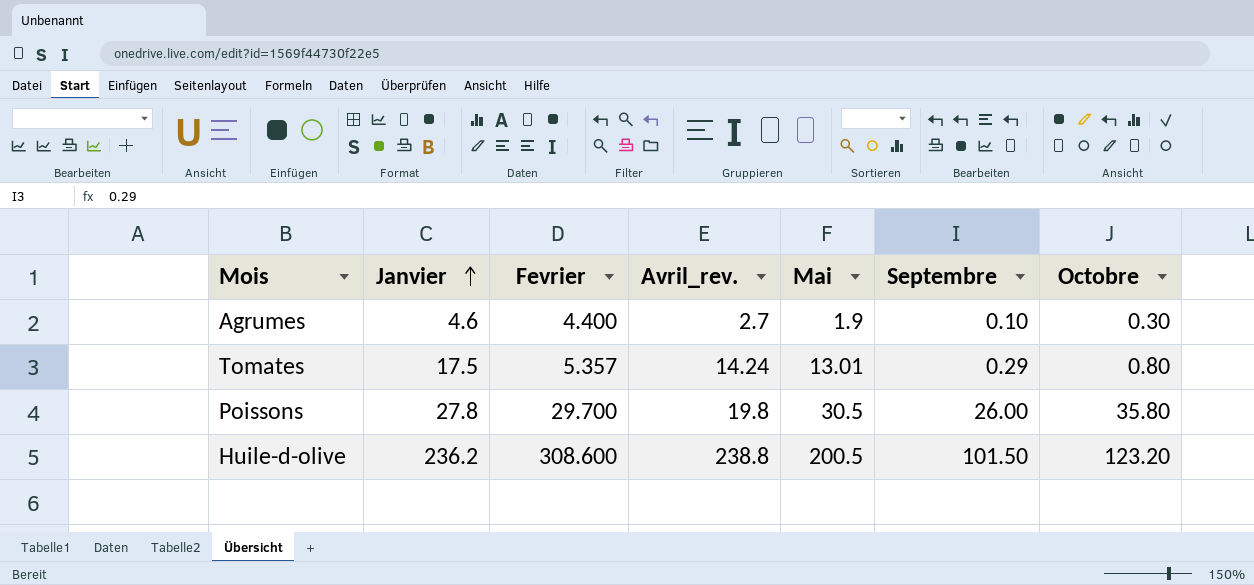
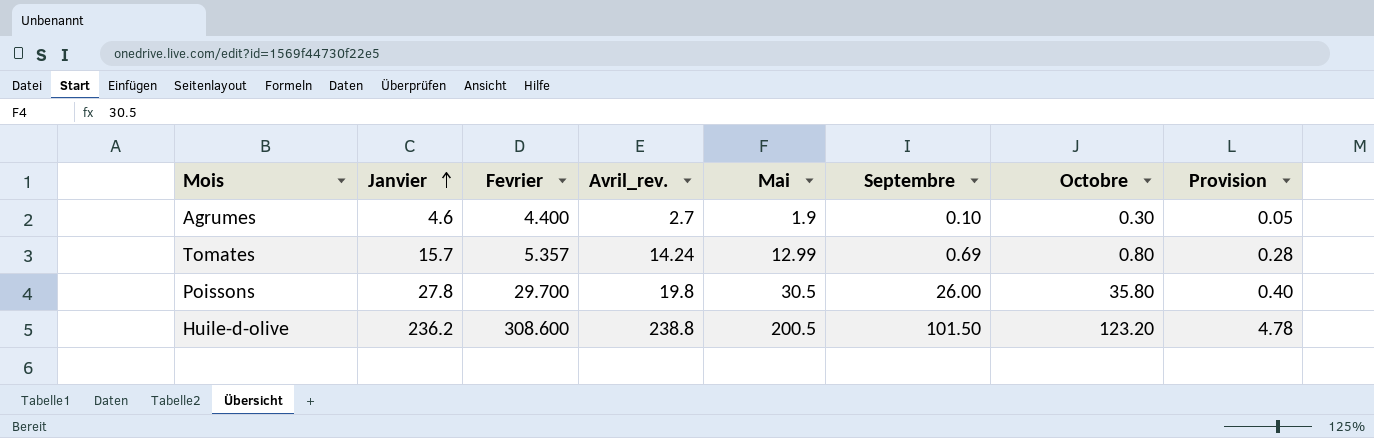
column Provision | formula: none -> [Avril_rev.] * 0.02
Tomates | Janvier: 17.5 -> 15.7
Tomates | Mai: 13.01 -> 12.99
Tomates | Septembre: 0.29 -> 0.69

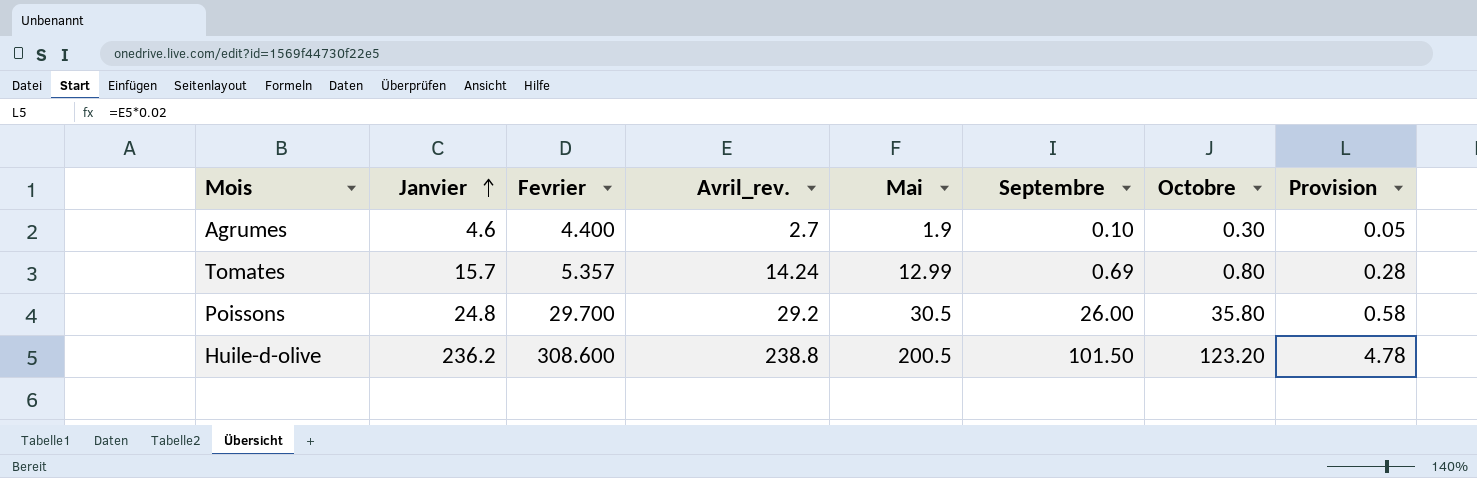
Poissons | Janvier: 27.8 -> 24.8
Poissons | Avril_rev.: 19.8 -> 29.2
Poissons | Provision: 0.40 -> 0.58

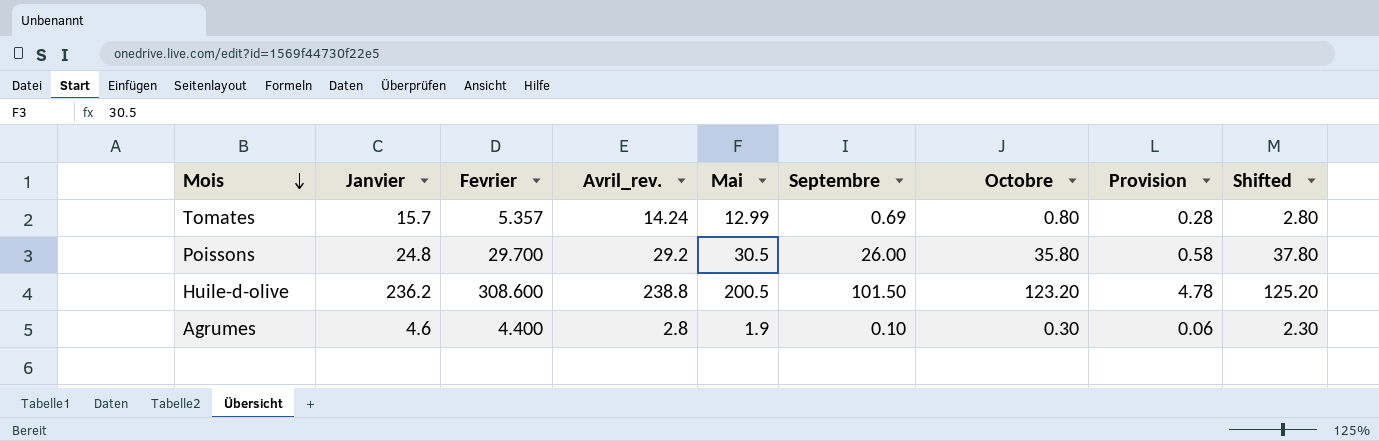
row order: Janvier ascending -> Mois descending
column Shifted | formula: none -> [Octobre] + 2
Agrumes | Avril_rev.: 2.7 -> 2.8
Agrumes | Provision: 0.05 -> 0.06

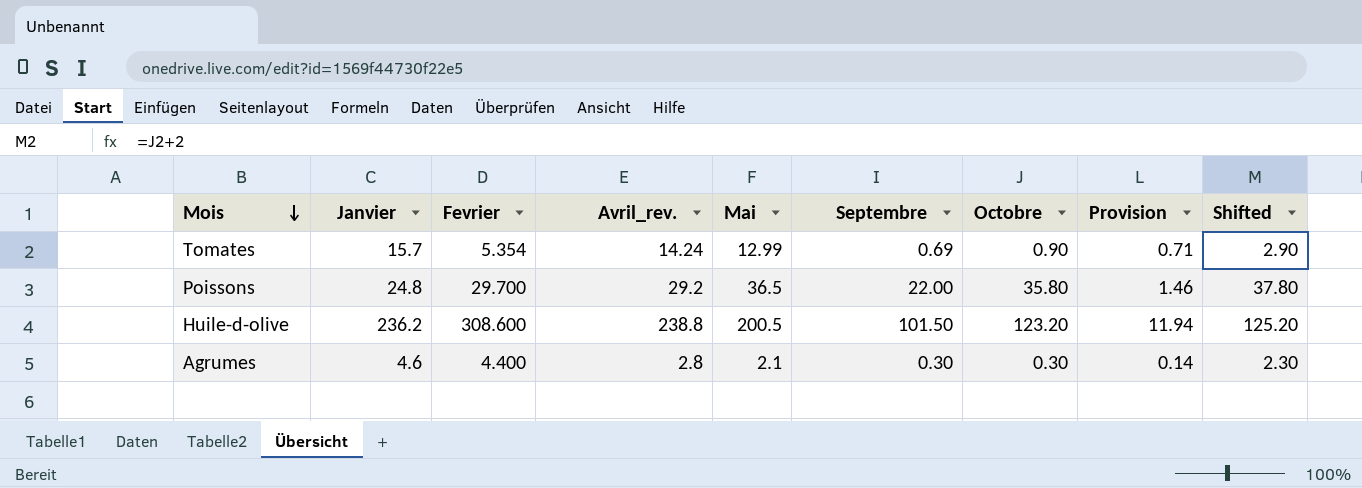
column Provision | formula: [Avril_rev.] * 0.02 -> [Avril_rev.] * 0.05
Tomates | Fevrier: 5.357 -> 5.354
Tomates | Octobre: 0.80 -> 0.90
Tomates | Shifted: 2.80 -> 2.90
Poissons | Mai: 30.5 -> 36.5
Poissons | Septembre: 26.00 -> 22.00
Agrumes | Mai: 1.9 -> 2.1
Agrumes | Septembre: 0.10 -> 0.30

